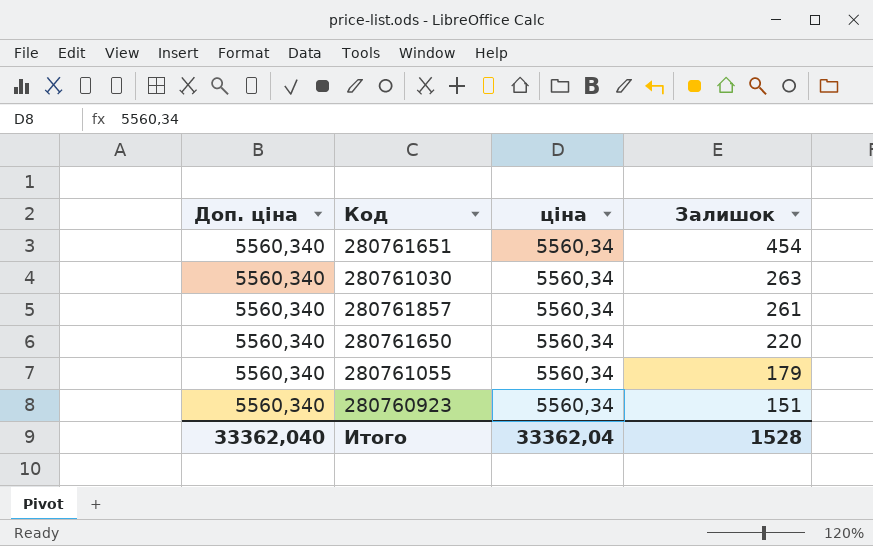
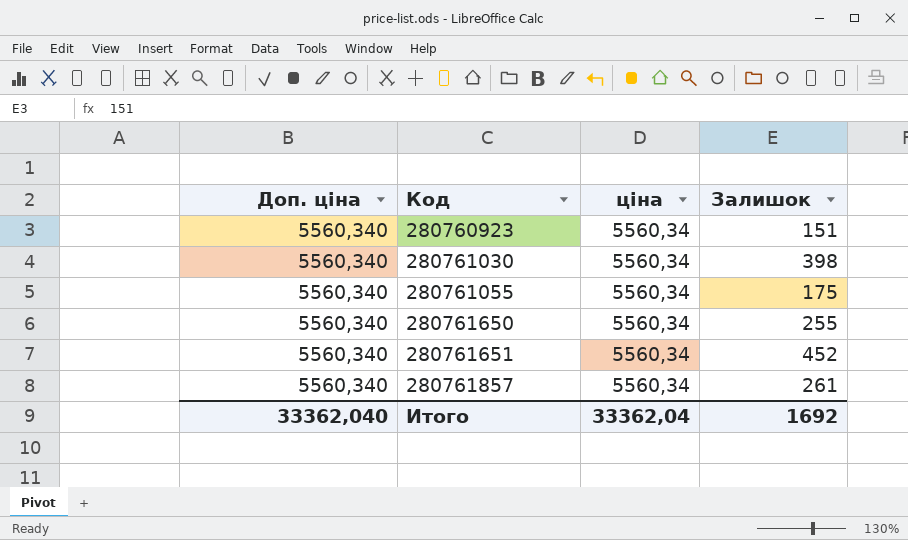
row order: Залишок descending -> Код ascending
280761030 | Залишок: 263 -> 398
280761055 | Залишок: 179 -> 175
280761650 | Залишок: 220 -> 255
280761651 | Залишок: 454 -> 452
Итого | Залишок: 1528 -> 1692

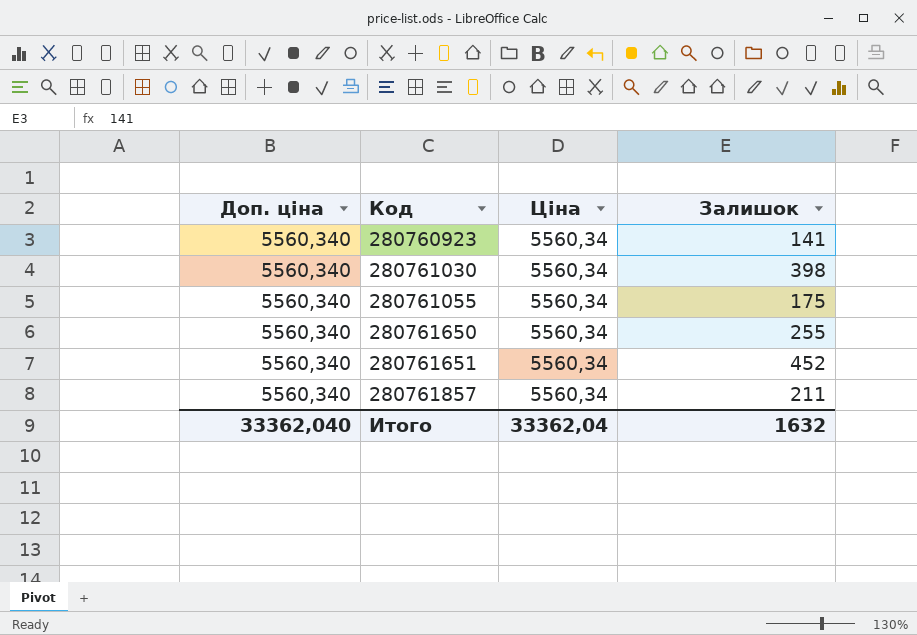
column name: ціна -> Ціна
280760923 | Залишок: 151 -> 141
280761857 | Залишок: 261 -> 211
Итого | Залишок: 1692 -> 1632

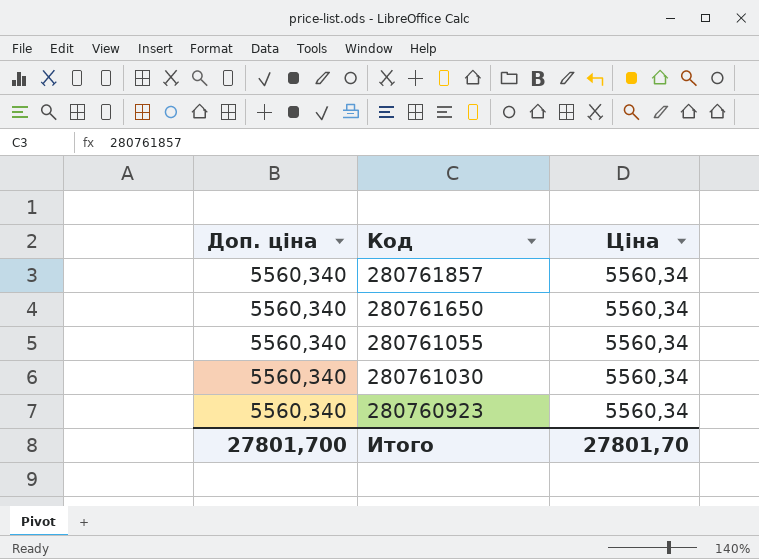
row order: Код ascending -> Код descending
column Залишок | position: 4 -> none
row 280761651: 5560,340 | 5560,34 | 452 -> none
Итого | Доп. ціна: 33362,040 -> 27801,700
Итого | Ціна: 33362,04 -> 27801,70

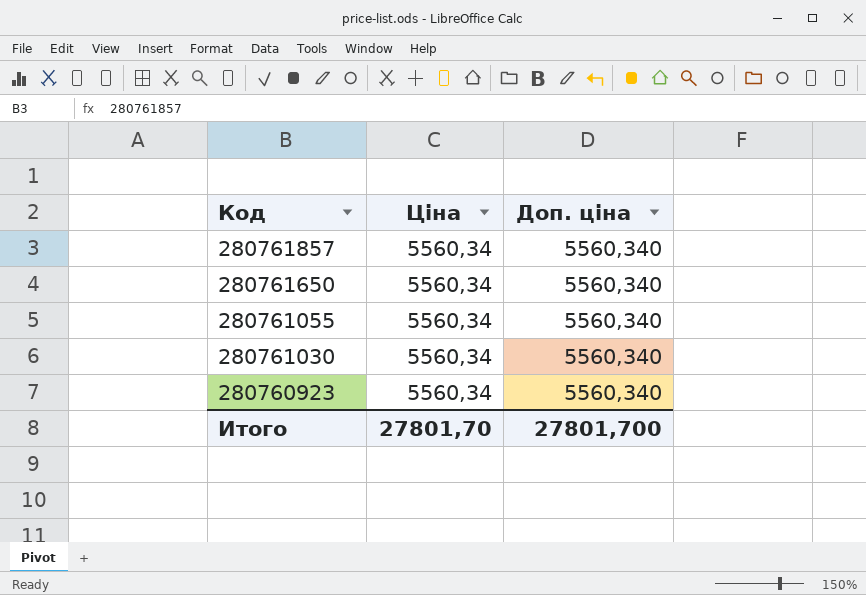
column Доп. ціна | position: 1 -> 3

